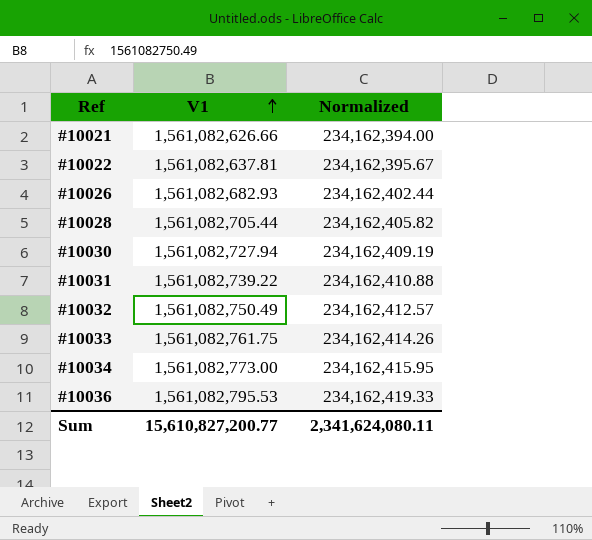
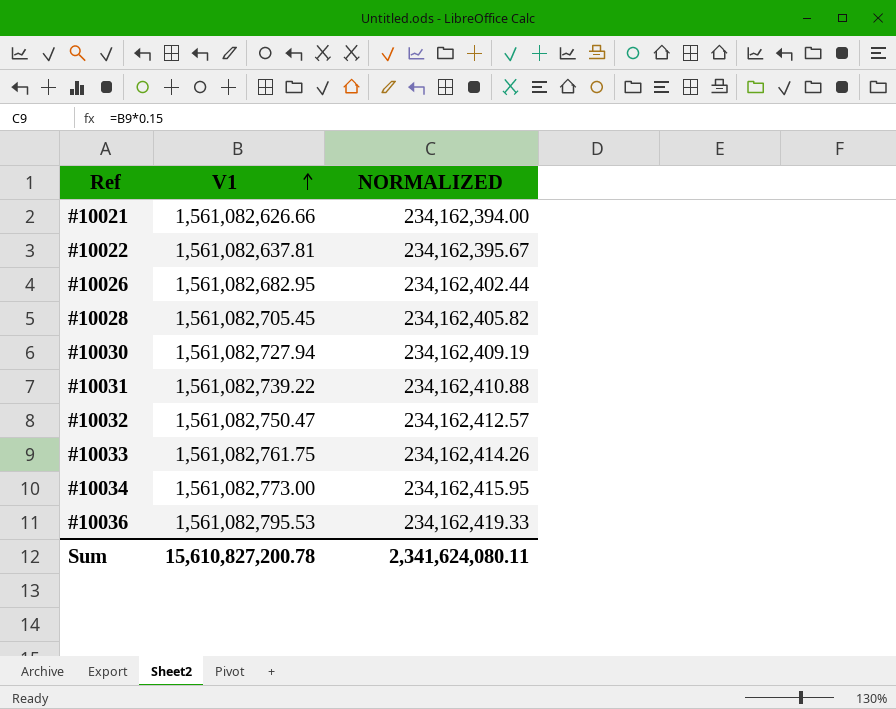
column name: Normalized -> NORMALIZED
#10026 | V1: 1,561,082,682.93 -> 1,561,082,682.95
#10028 | V1: 1,561,082,705.44 -> 1,561,082,705.45
#10032 | V1: 1,561,082,750.49 -> 1,561,082,750.47
Sum | V1: 15,610,827,200.77 -> 15,610,827,200.78

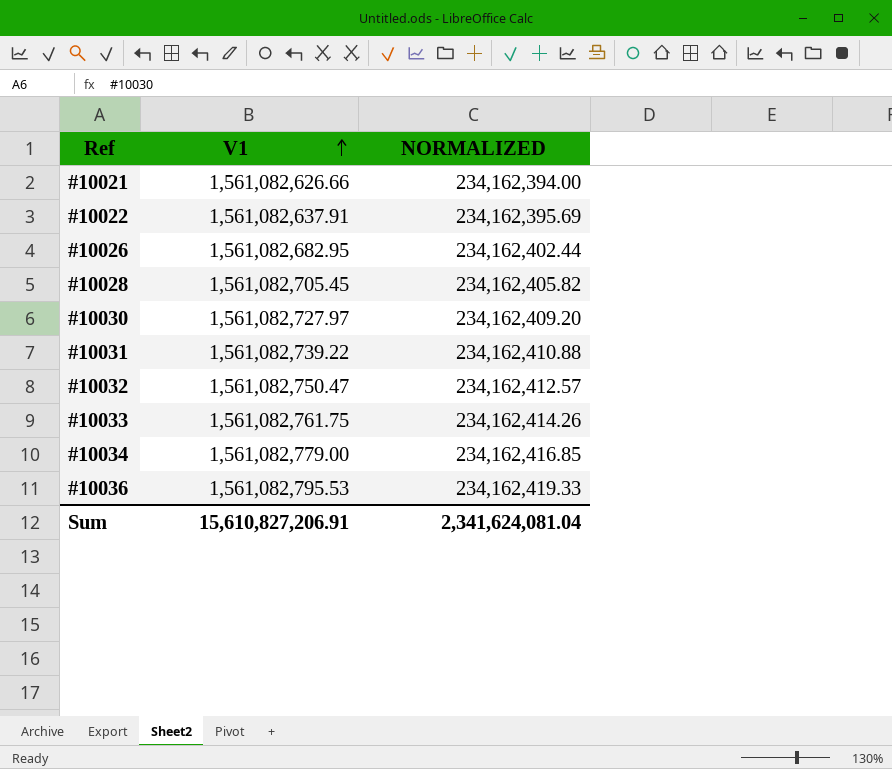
#10022 | V1: 1,561,082,637.81 -> 1,561,082,637.91
#10022 | NORMALIZED: 234,162,395.67 -> 234,162,395.69
#10030 | V1: 1,561,082,727.94 -> 1,561,082,727.97
#10030 | NORMALIZED: 234,162,409.19 -> 234,162,409.20
#10034 | V1: 1,561,082,773.00 -> 1,561,082,779.00
#10034 | NORMALIZED: 234,162,415.95 -> 234,162,416.85
Sum | V1: 15,610,827,200.78 -> 15,610,827,206.91
Sum | NORMALIZED: 2,341,624,080.11 -> 2,341,624,081.04

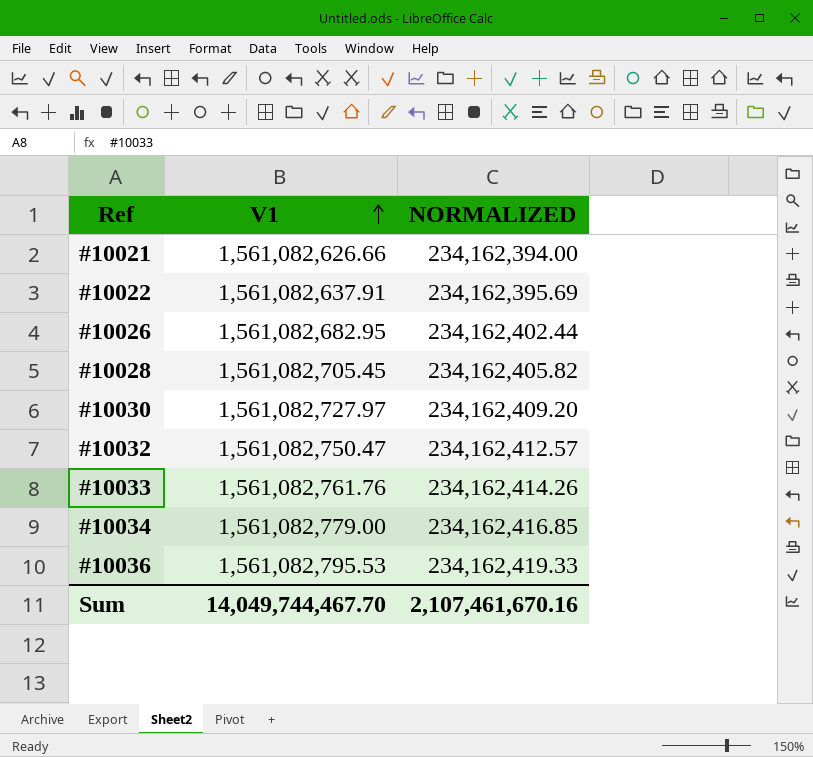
row #10031: 1,561,082,739.22 | 234,162,410.88 -> none
#10033 | V1: 1,561,082,761.75 -> 1,561,082,761.76
Sum | V1: 15,610,827,206.91 -> 14,049,744,467.70
Sum | NORMALIZED: 2,341,624,081.04 -> 2,107,461,670.16

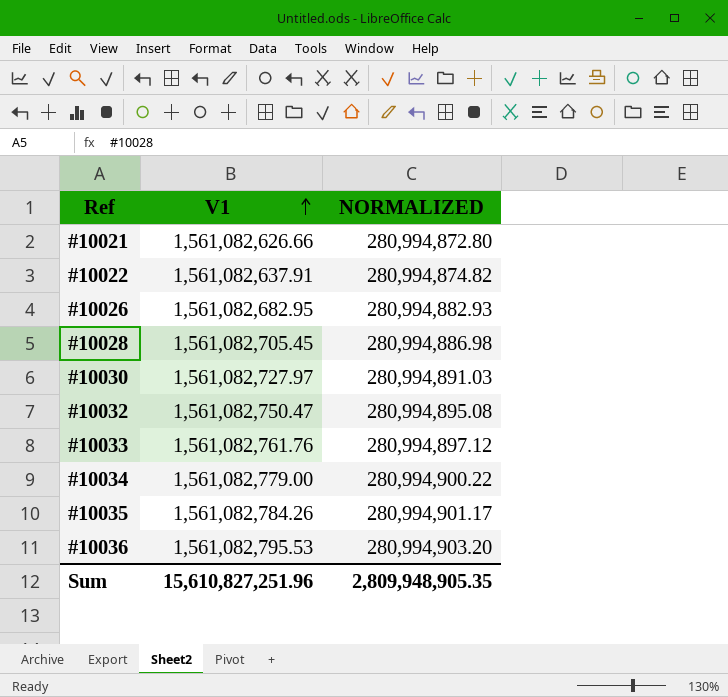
column NORMALIZED | formula: [V1] * 0.15 -> [V1] * 0.18
row #10035: none -> 1,561,082,784.26 | 280,994,901.17
Sum | V1: 14,049,744,467.70 -> 15,610,827,251.96
Sum | NORMALIZED: 2,107,461,670.16 -> 2,809,948,905.35

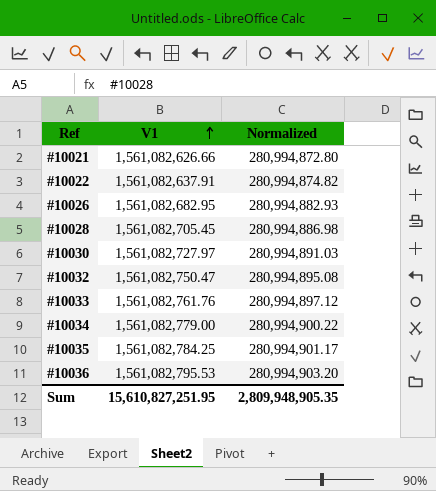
column name: NORMALIZED -> Normalized
#10035 | V1: 1,561,082,784.26 -> 1,561,082,784.25
Sum | V1: 15,610,827,251.96 -> 15,610,827,251.95

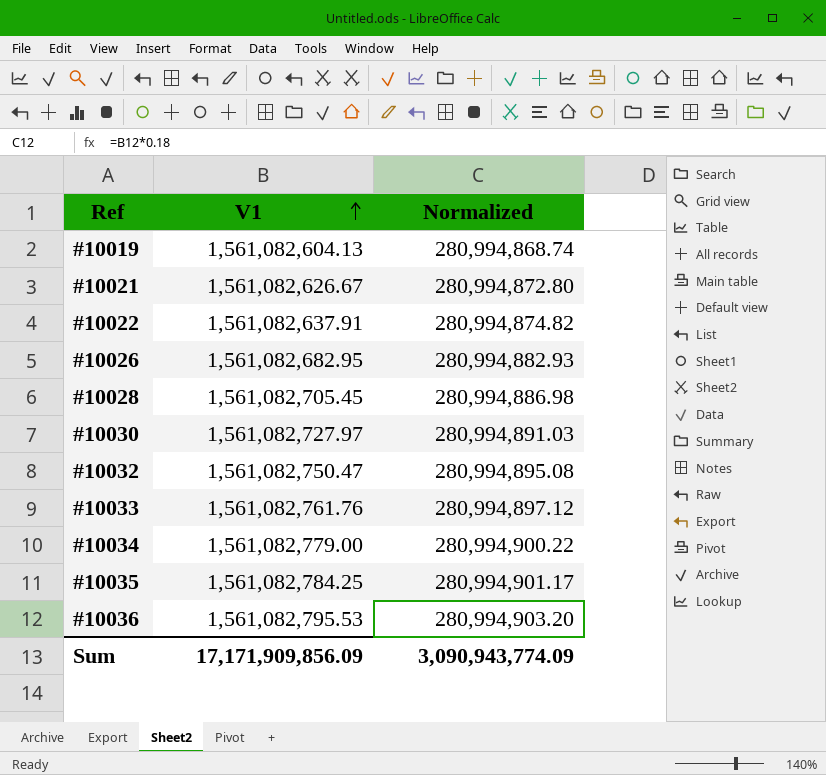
row #10019: none -> 1,561,082,604.13 | 280,994,868.74
#10021 | V1: 1,561,082,626.66 -> 1,561,082,626.67
Sum | V1: 15,610,827,251.95 -> 17,171,909,856.09
Sum | Normalized: 2,809,948,905.35 -> 3,090,943,774.09

